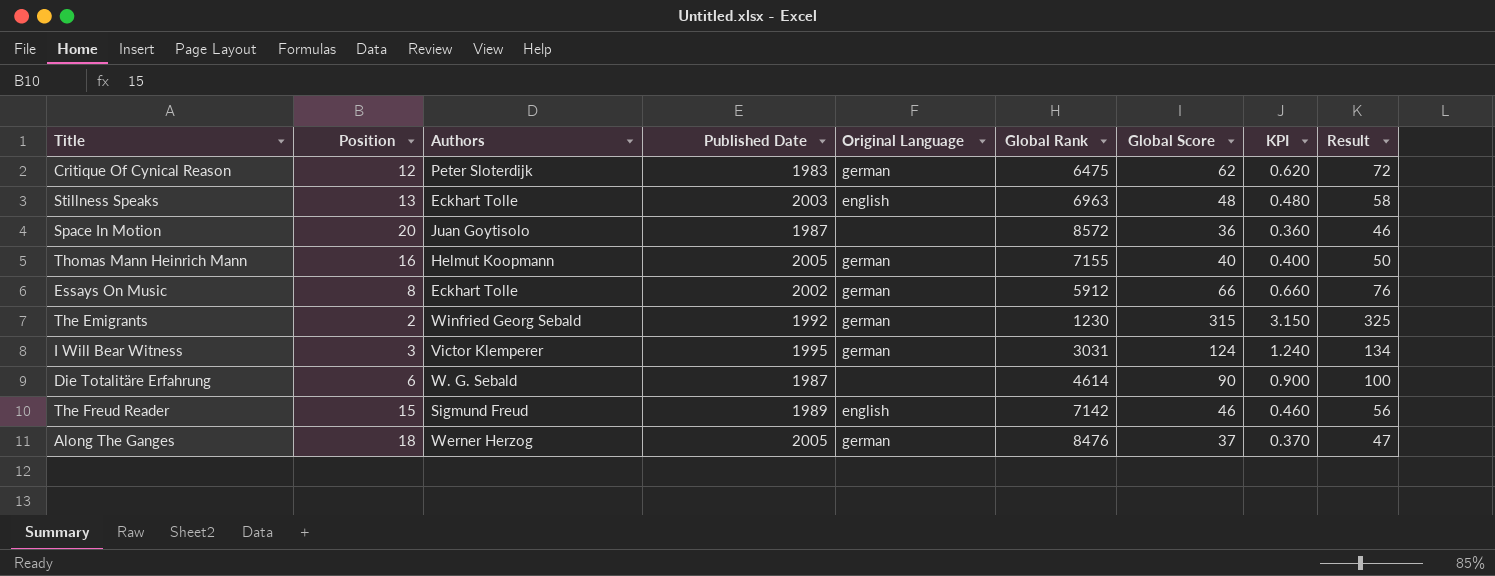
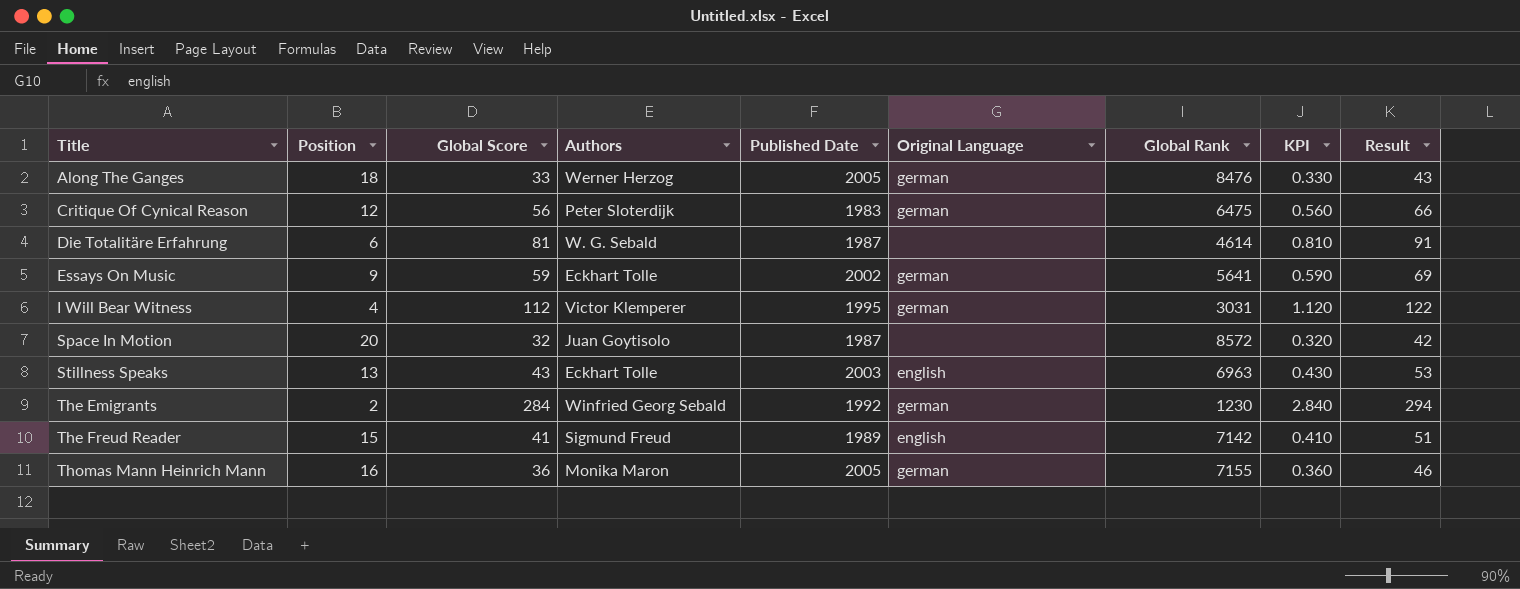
row order: none -> Title ascending
column Global Score | position: 7 -> 3
Along The Ganges | Global Score: 37 -> 33
Along The Ganges | KPI: 0.370 -> 0.330
Along The Ganges | Result: 47 -> 43
Critique Of Cynical Reason | Global Score: 62 -> 56
Critique Of Cynical Reason | KPI: 0.620 -> 0.560
Critique Of Cynical Reason | Result: 72 -> 66
Die Totalitäre Erfahrung | Global Score: 90 -> 81
Die Totalitäre Erfahrung | KPI: 0.900 -> 0.810
Die Totalitäre Erfahrung | Result: 100 -> 91
Essays On Music | Position: 8 -> 9
Essays On Music | Global Score: 66 -> 59
Essays On Music | Global Rank: 5912 -> 5641
Essays On Music | KPI: 0.660 -> 0.590
Essays On Music | Result: 76 -> 69
I Will Bear Witness | Position: 3 -> 4
I Will Bear Witness | Global Score: 124 -> 112
I Will Bear Witness | KPI: 1.240 -> 1.120
I Will Bear Witness | Result: 134 -> 122
Space In Motion | Global Score: 36 -> 32
Space In Motion | KPI: 0.360 -> 0.320
Space In Motion | Result: 46 -> 42
Stillness Speaks | Global Score: 48 -> 43
Stillness Speaks | KPI: 0.480 -> 0.430
Stillness Speaks | Result: 58 -> 53
The Emigrants | Global Score: 315 -> 284
The Emigrants | KPI: 3.150 -> 2.840
The Emigrants | Result: 325 -> 294
The Freud Reader | Global Score: 46 -> 41
The Freud Reader | KPI: 0.460 -> 0.410
The Freud Reader | Result: 56 -> 51
Thomas Mann Heinrich Mann | Global Score: 40 -> 36
Thomas Mann Heinrich Mann | Authors: Helmut Koopmann -> Monika Maron
Thomas Mann Heinrich Mann | KPI: 0.400 -> 0.360
Thomas Mann Heinrich Mann | Result: 50 -> 46

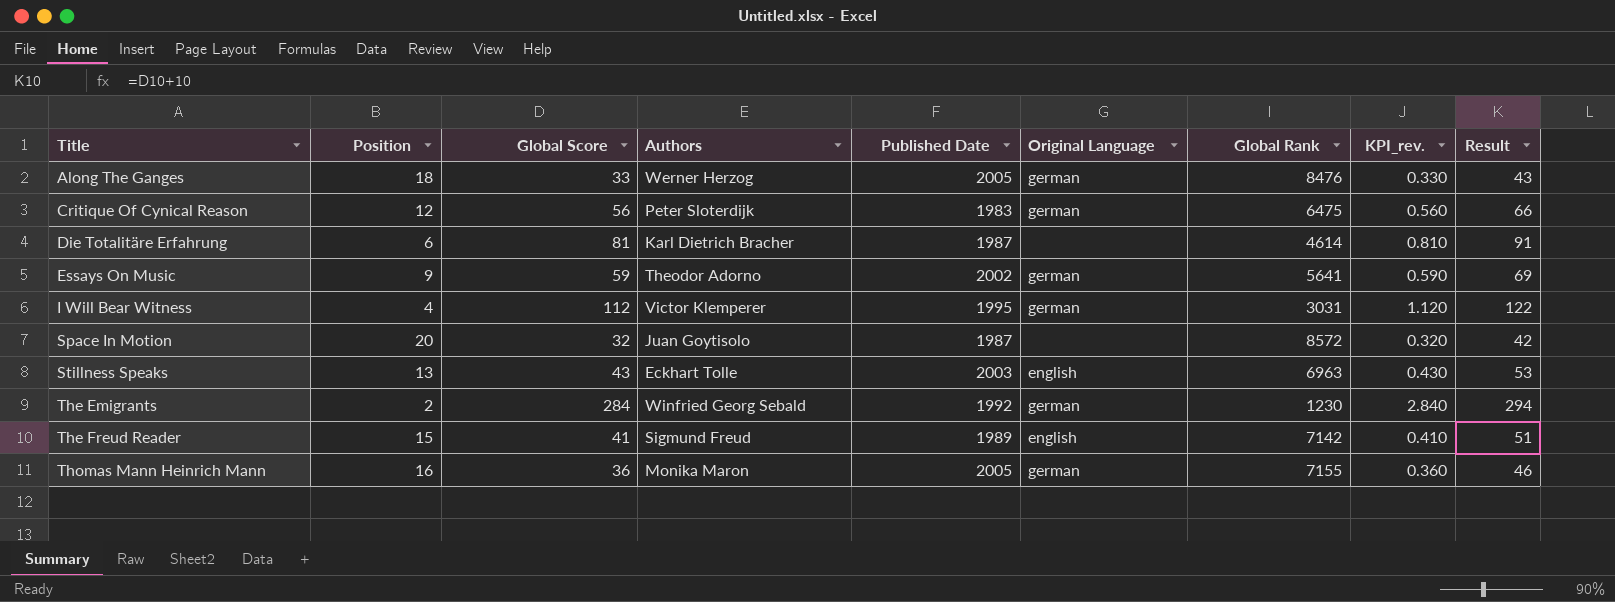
column name: KPI -> KPI_rev.
Die Totalitäre Erfahrung | Authors: W. G. Sebald -> Karl Dietrich Bracher
Essays On Music | Authors: Eckhart Tolle -> Theodor Adorno

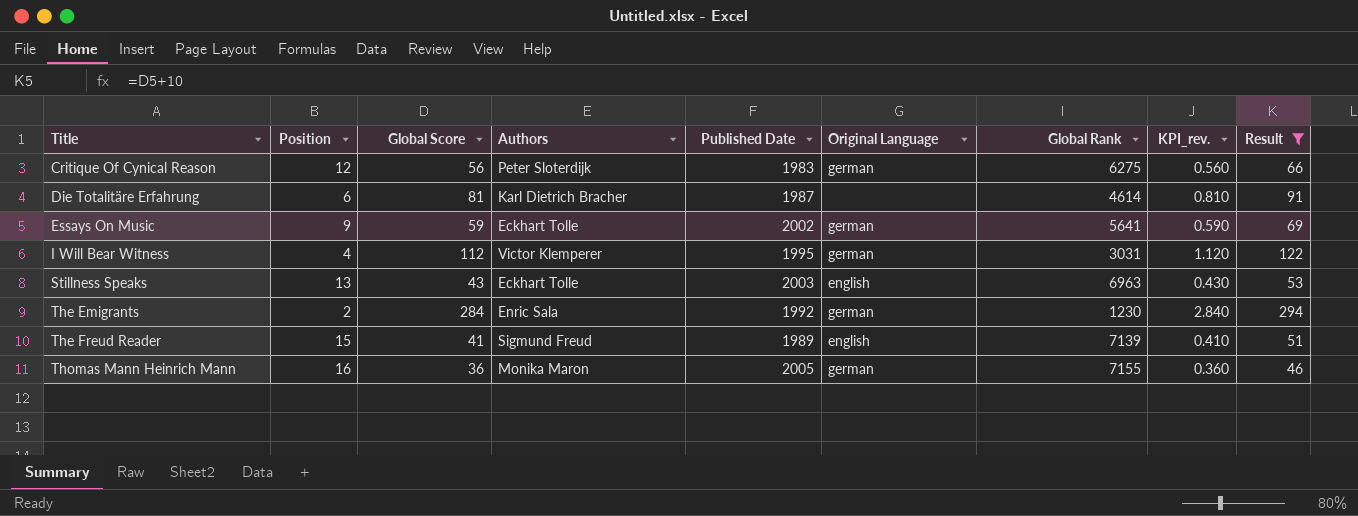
filter: none -> Result >= 46
Critique Of Cynical Reason | Global Rank: 6475 -> 6275
Essays On Music | Authors: Theodor Adorno -> Eckhart Tolle
The Emigrants | Authors: Winfried Georg Sebald -> Enric Sala
The Freud Reader | Global Rank: 7142 -> 7139

